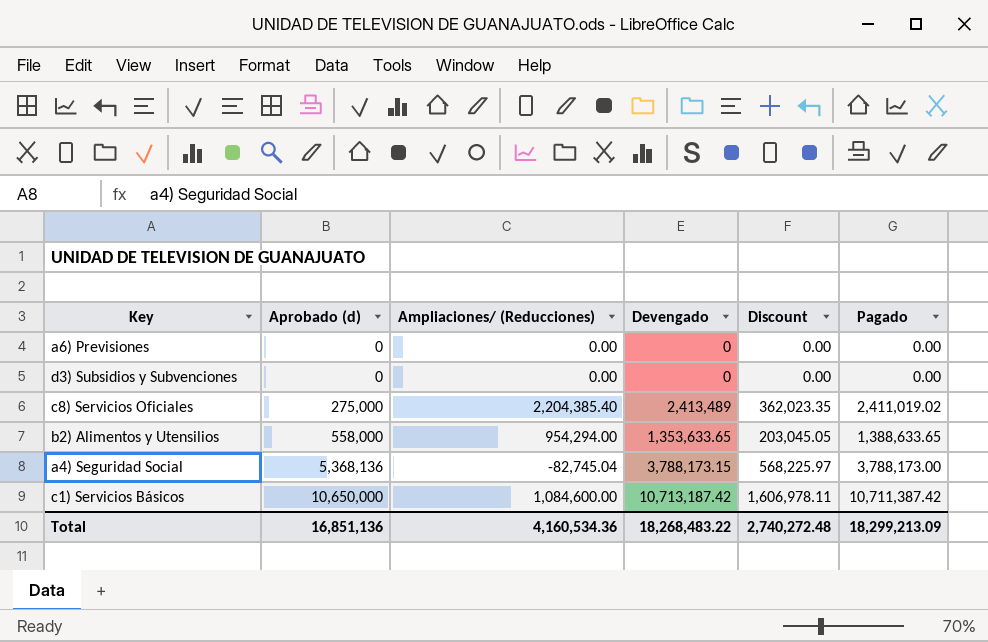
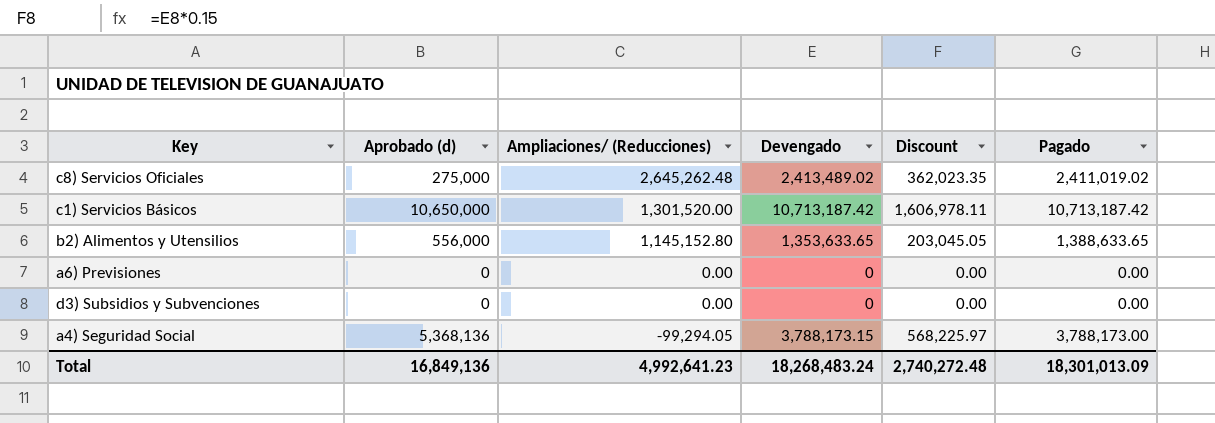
row order: Aprobado (d) ascending -> Ampliaciones/ (Reducciones) descending
c8) Servicios Oficiales | Ampliaciones/ (Reducciones): 2,204,385.40 -> 2,645,262.48
c8) Servicios Oficiales | Devengado: 2,413,489 -> 2,413,489.02
c1) Servicios Básicos | Ampliaciones/ (Reducciones): 1,084,600.00 -> 1,301,520.00
c1) Servicios Básicos | Pagado: 10,711,387.42 -> 10,713,187.42
b2) Alimentos y Utensilios | Aprobado (d): 558,000 -> 556,000
b2) Alimentos y Utensilios | Ampliaciones/ (Reducciones): 954,294.00 -> 1,145,152.80
a4) Seguridad Social | Ampliaciones/ (Reducciones): -82,745.04 -> -99,294.05
Total | Aprobado (d): 16,851,136 -> 16,849,136
Total | Ampliaciones/ (Reducciones): 4,160,534.36 -> 4,992,641.23
Total | Devengado: 18,268,483.22 -> 18,268,483.24
Total | Pagado: 18,299,213.09 -> 18,301,013.09

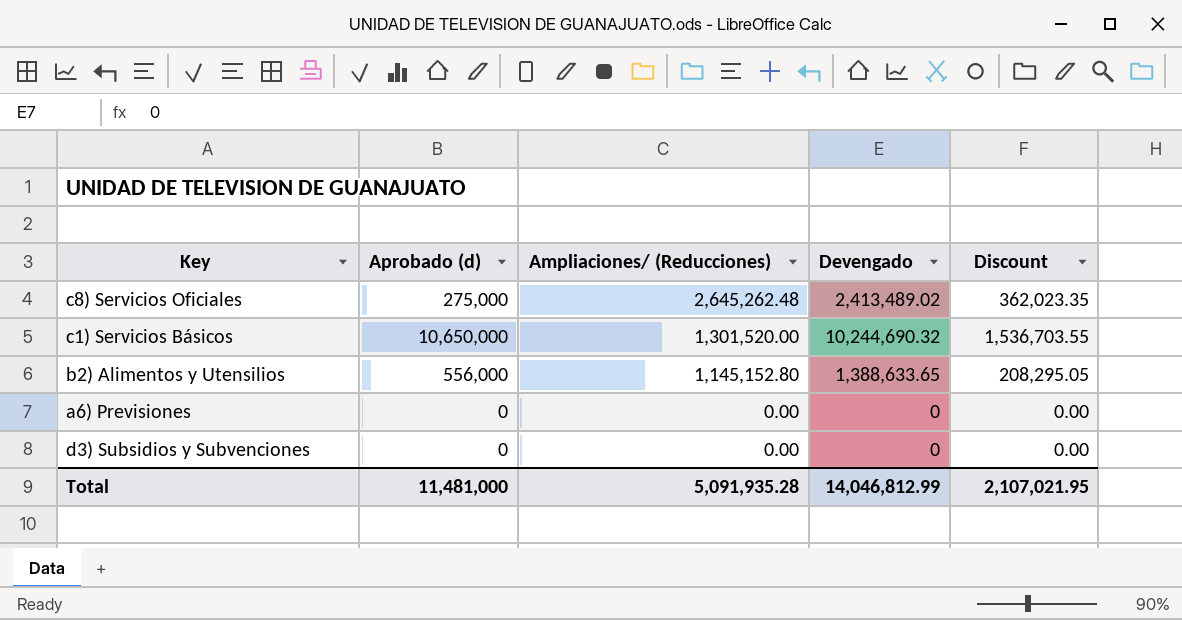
column Pagado | position: 6 -> none
row a4) Seguridad Social: 5,368,136 | -99,294.05 | 3,788,173.15 | 568,225.97 | 3,788,173.00 -> none
c1) Servicios Básicos | Devengado: 10,713,187.42 -> 10,244,690.32
c1) Servicios Básicos | Discount: 1,606,978.11 -> 1,536,703.55
b2) Alimentos y Utensilios | Devengado: 1,353,633.65 -> 1,388,633.65
b2) Alimentos y Utensilios | Discount: 203,045.05 -> 208,295.05
Total | Aprobado (d): 16,849,136 -> 11,481,000
Total | Ampliaciones/ (Reducciones): 4,992,641.23 -> 5,091,935.28
Total | Devengado: 18,268,483.24 -> 14,046,812.99
Total | Discount: 2,740,272.48 -> 2,107,021.95

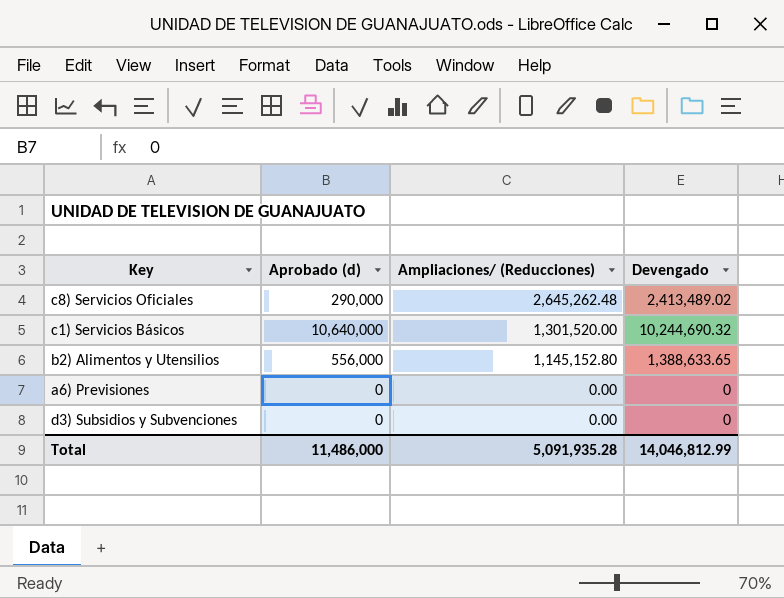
column Discount | formula: [Devengado] * 0.15 -> none
c8) Servicios Oficiales | Aprobado (d): 275,000 -> 290,000
c1) Servicios Básicos | Aprobado (d): 10,650,000 -> 10,640,000
Total | Aprobado (d): 11,481,000 -> 11,486,000

